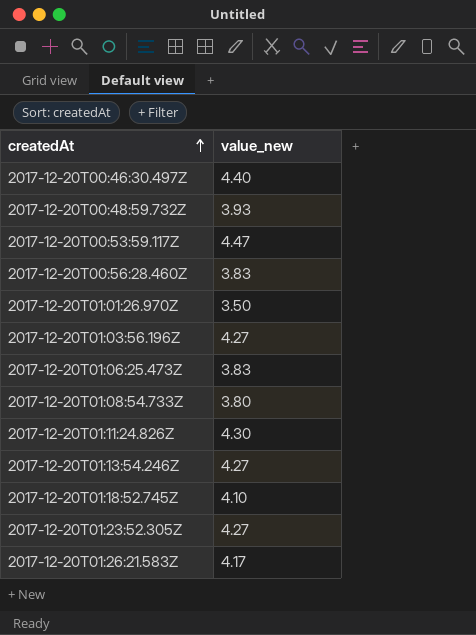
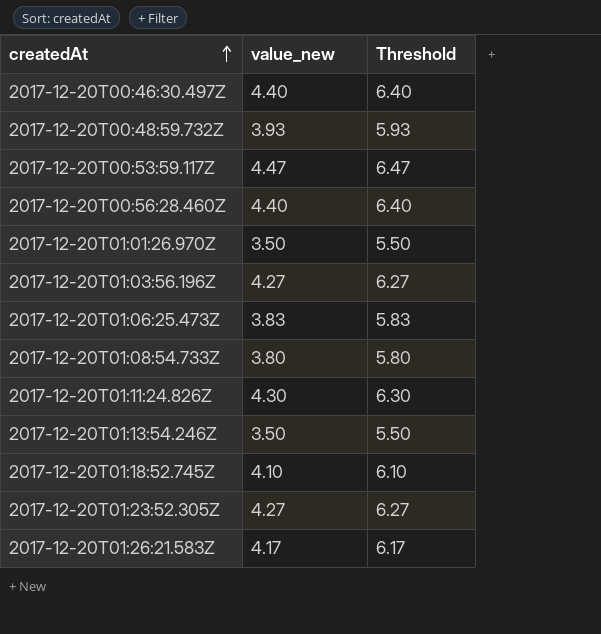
column Threshold | formula: none -> [value_new] + 2
2017-12-20T00:56:28.460Z | value_new: 3.83 -> 4.40
2017-12-20T01:13:54.246Z | value_new: 4.27 -> 3.50

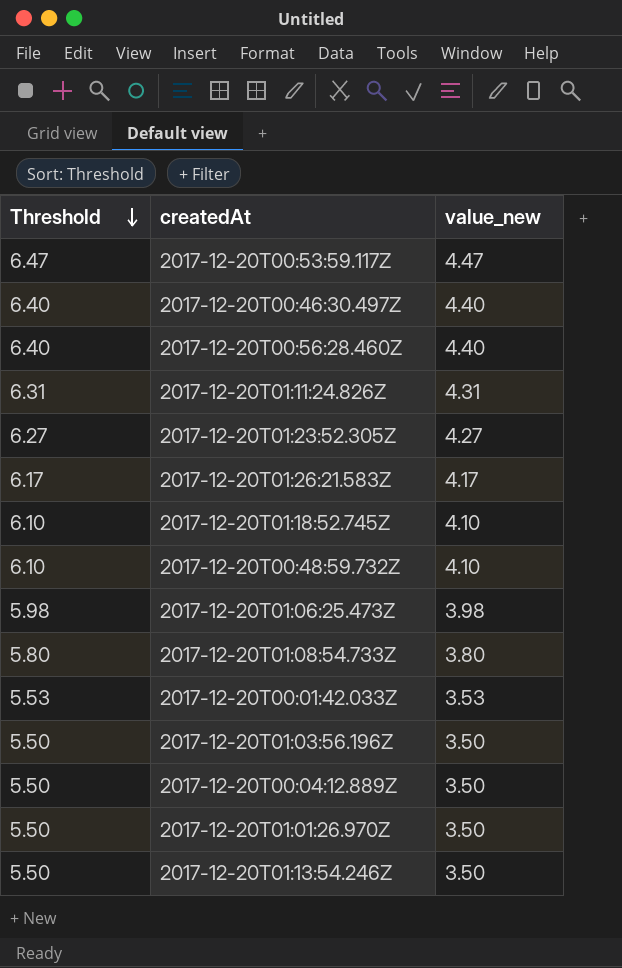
row order: createdAt ascending -> Threshold descending
column Threshold | position: 3 -> 1
2017-12-20T01:11:24.826Z | Threshold: 6.30 -> 6.31
2017-12-20T01:11:24.826Z | value_new: 4.30 -> 4.31
2017-12-20T00:48:59.732Z | Threshold: 5.93 -> 6.10
2017-12-20T00:48:59.732Z | value_new: 3.93 -> 4.10
2017-12-20T01:06:25.473Z | Threshold: 5.83 -> 5.98
2017-12-20T01:06:25.473Z | value_new: 3.83 -> 3.98
row 2017-12-20T00:01:42.033Z: none -> 5.53 | 3.53
2017-12-20T01:03:56.196Z | Threshold: 6.27 -> 5.50
2017-12-20T01:03:56.196Z | value_new: 4.27 -> 3.50
row 2017-12-20T00:04:12.889Z: none -> 5.50 | 3.50

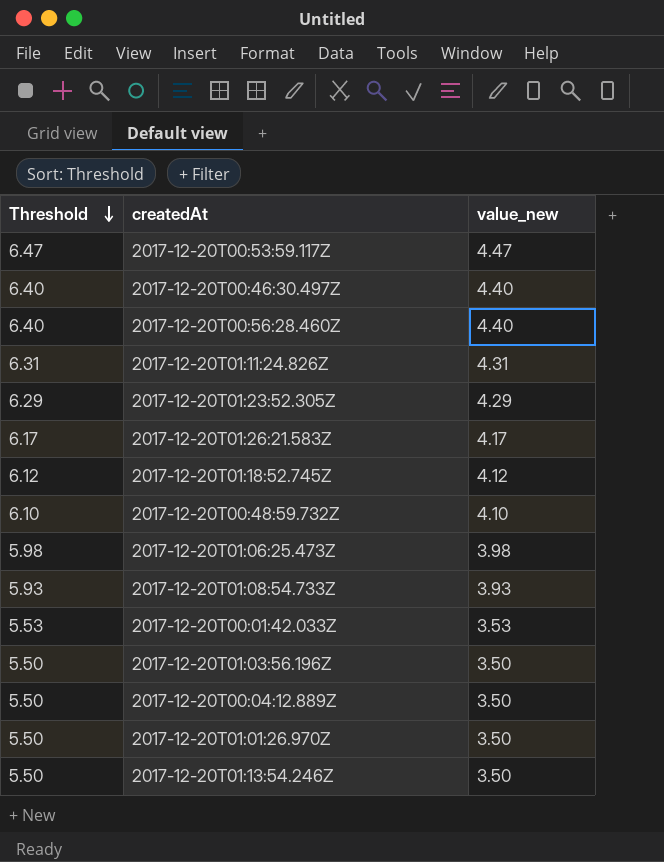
2017-12-20T01:23:52.305Z | Threshold: 6.27 -> 6.29
2017-12-20T01:23:52.305Z | value_new: 4.27 -> 4.29
2017-12-20T01:18:52.745Z | Threshold: 6.10 -> 6.12
2017-12-20T01:18:52.745Z | value_new: 4.10 -> 4.12
2017-12-20T01:08:54.733Z | Threshold: 5.80 -> 5.93
2017-12-20T01:08:54.733Z | value_new: 3.80 -> 3.93

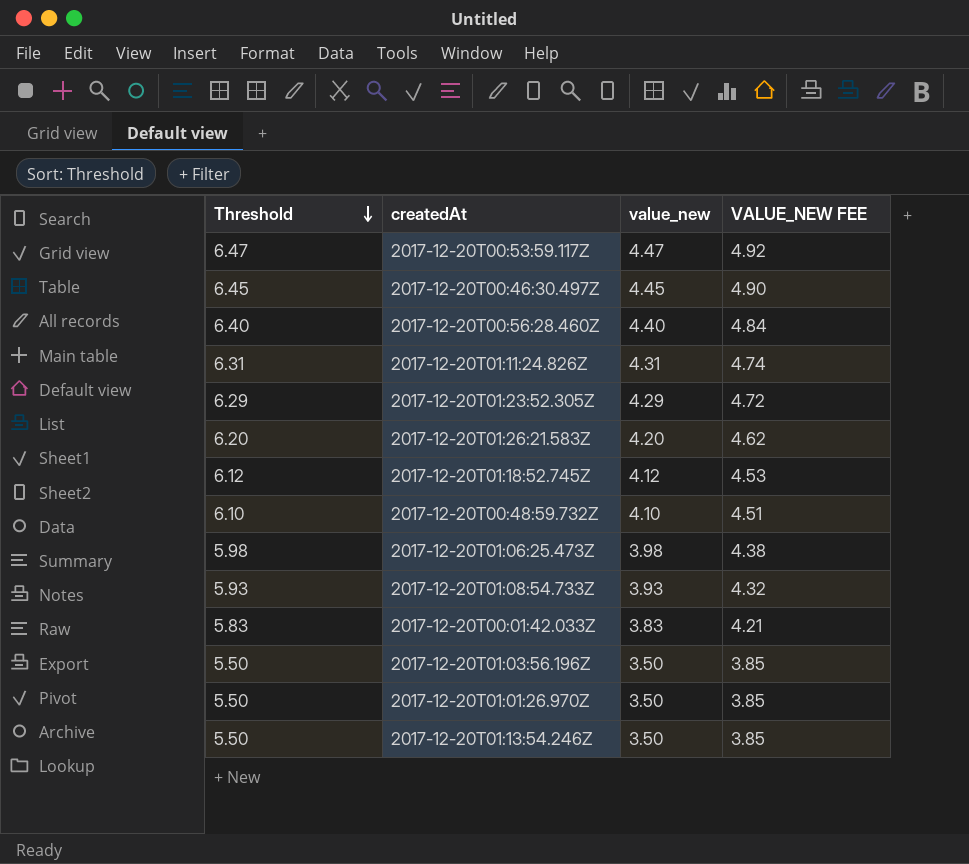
column VALUE_NEW FEE | formula: none -> [value_new] * 1.1
row 2017-12-20T00:04:12.889Z: 5.50 | 3.50 -> none
2017-12-20T00:46:30.497Z | Threshold: 6.40 -> 6.45
2017-12-20T00:46:30.497Z | value_new: 4.40 -> 4.45
2017-12-20T01:26:21.583Z | Threshold: 6.17 -> 6.20
2017-12-20T01:26:21.583Z | value_new: 4.17 -> 4.20
2017-12-20T00:01:42.033Z | Threshold: 5.53 -> 5.83
2017-12-20T00:01:42.033Z | value_new: 3.53 -> 3.83

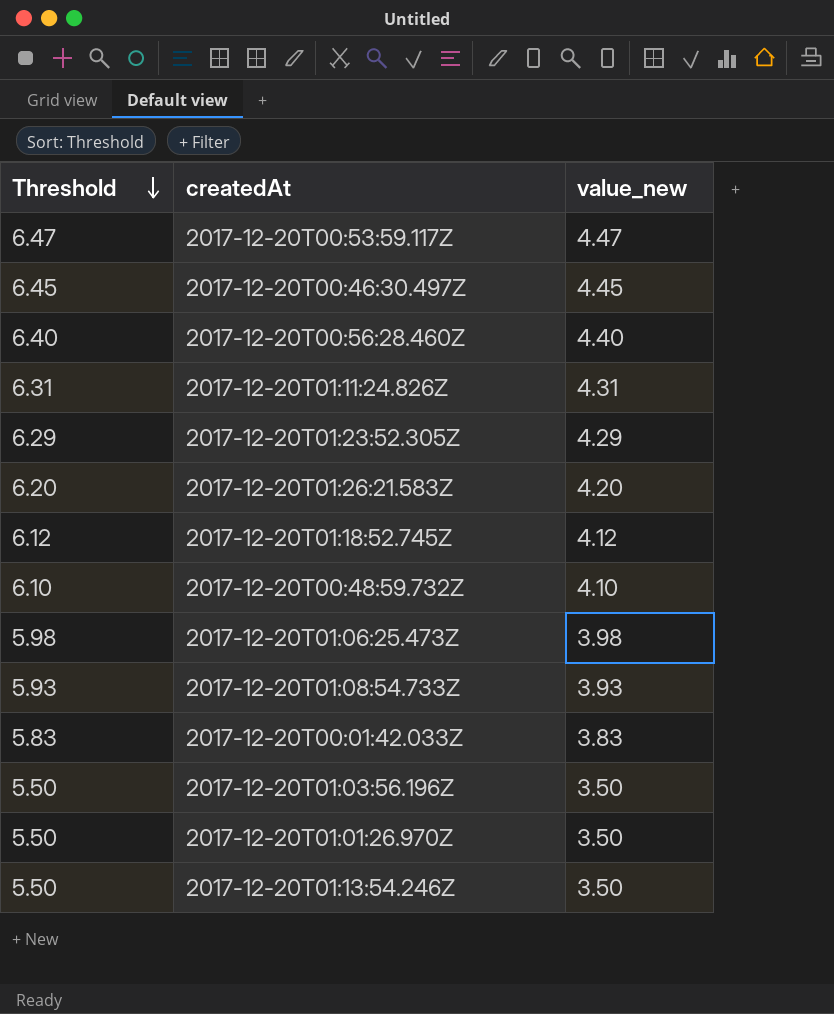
column VALUE_NEW FEE | formula: [value_new] * 1.1 -> none

